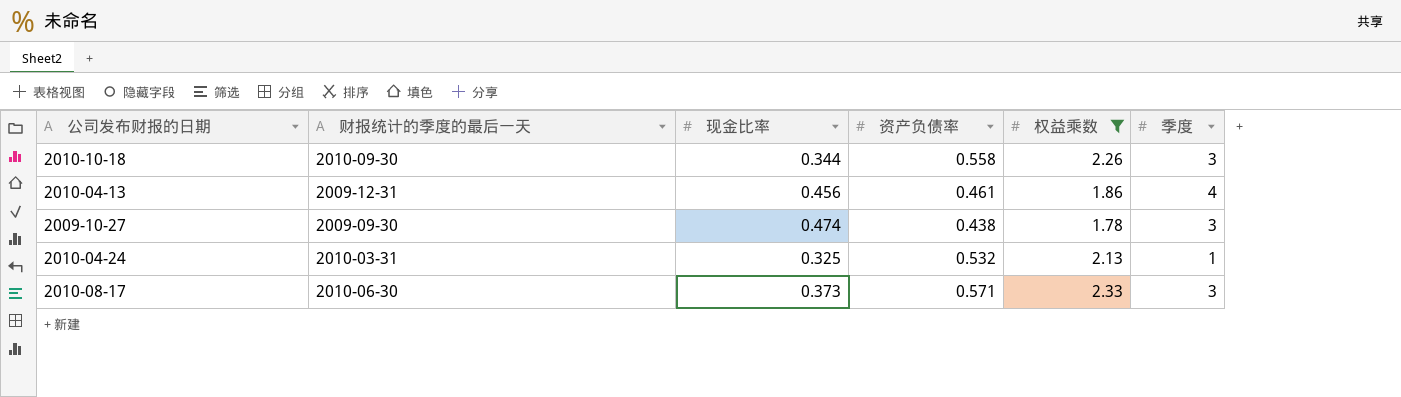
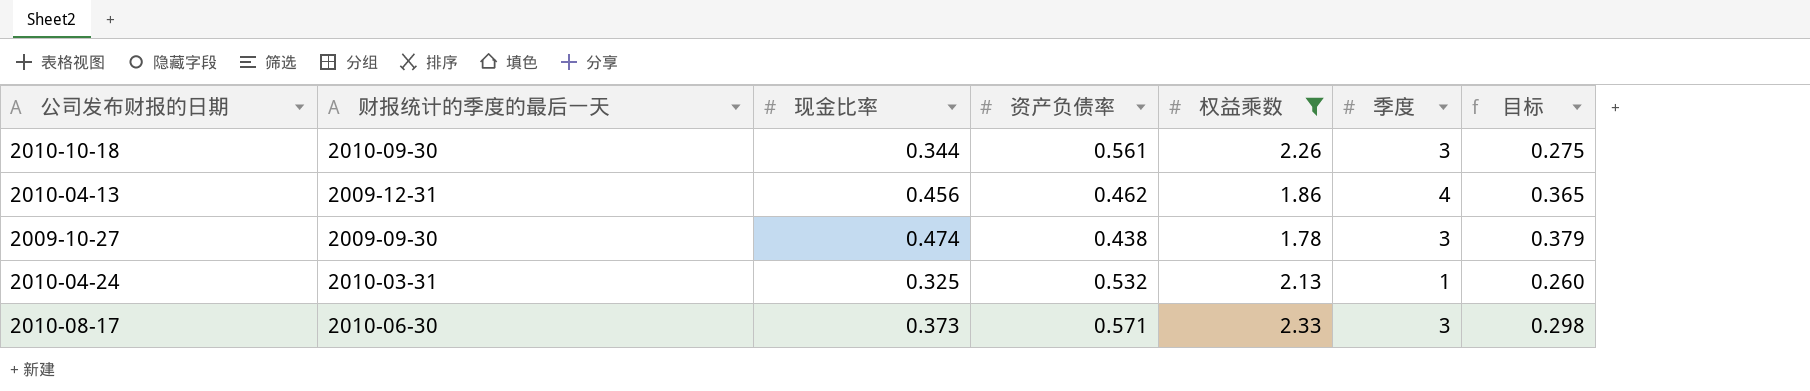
column 目标 | formula: none -> [现金比率] * 0.8
2010-10-18 | 资产负债率: 0.558 -> 0.561
2010-04-13 | 资产负债率: 0.461 -> 0.462

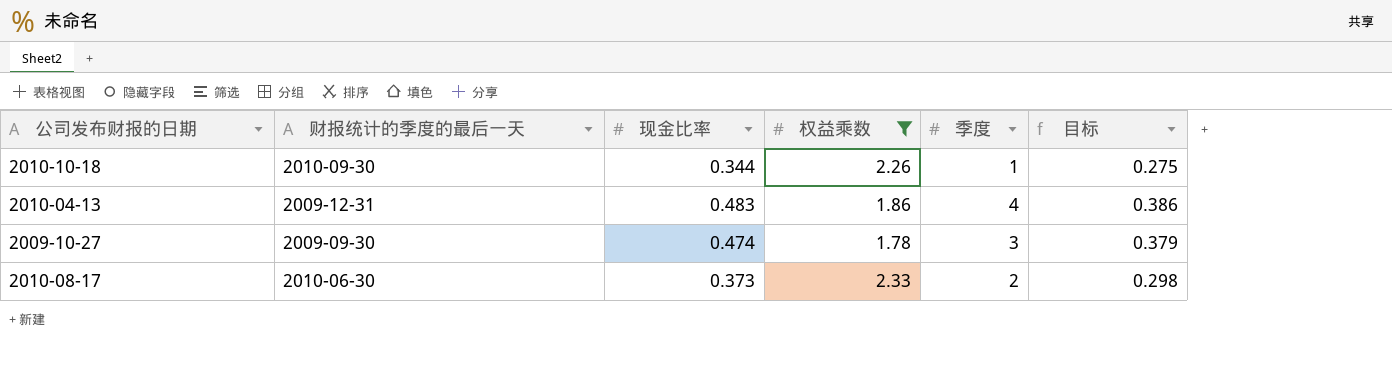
column 资产负债率 | position: 4 -> none
row 2010-04-24: 2010-03-31 | 0.325 | 0.532 | 2.13 | 1 | 0.260 -> none
2010-10-18 | 季度: 3 -> 1
2010-04-13 | 现金比率: 0.456 -> 0.483
2010-04-13 | 目标: 0.365 -> 0.386
2010-08-17 | 季度: 3 -> 2

